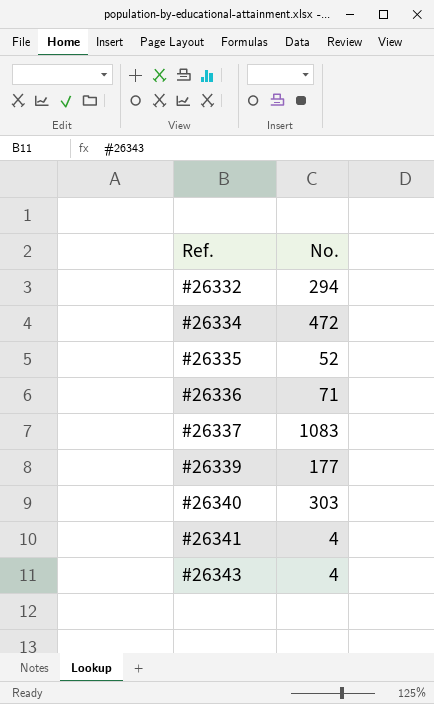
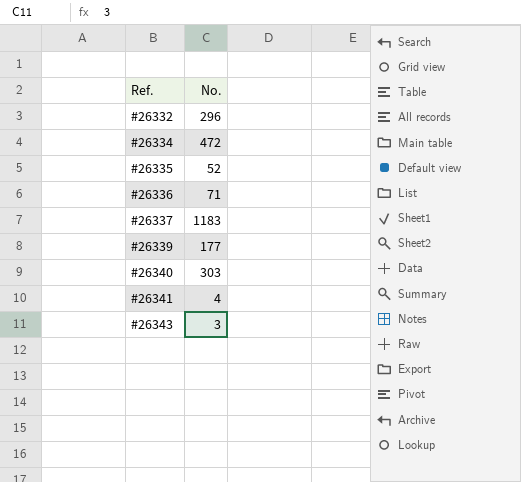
#26332 | No.: 294 -> 296
#26337 | No.: 1083 -> 1183
#26343 | No.: 4 -> 3

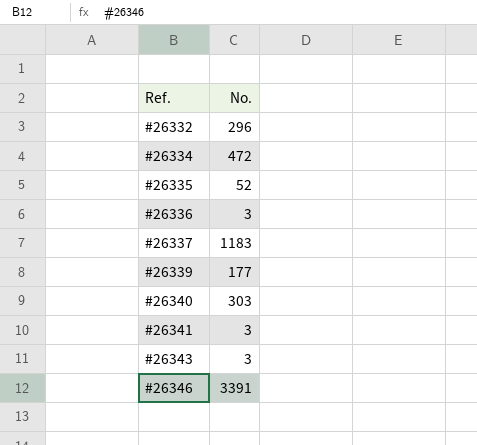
#26336 | No.: 71 -> 3
#26341 | No.: 4 -> 3
row #26346: none -> 3391

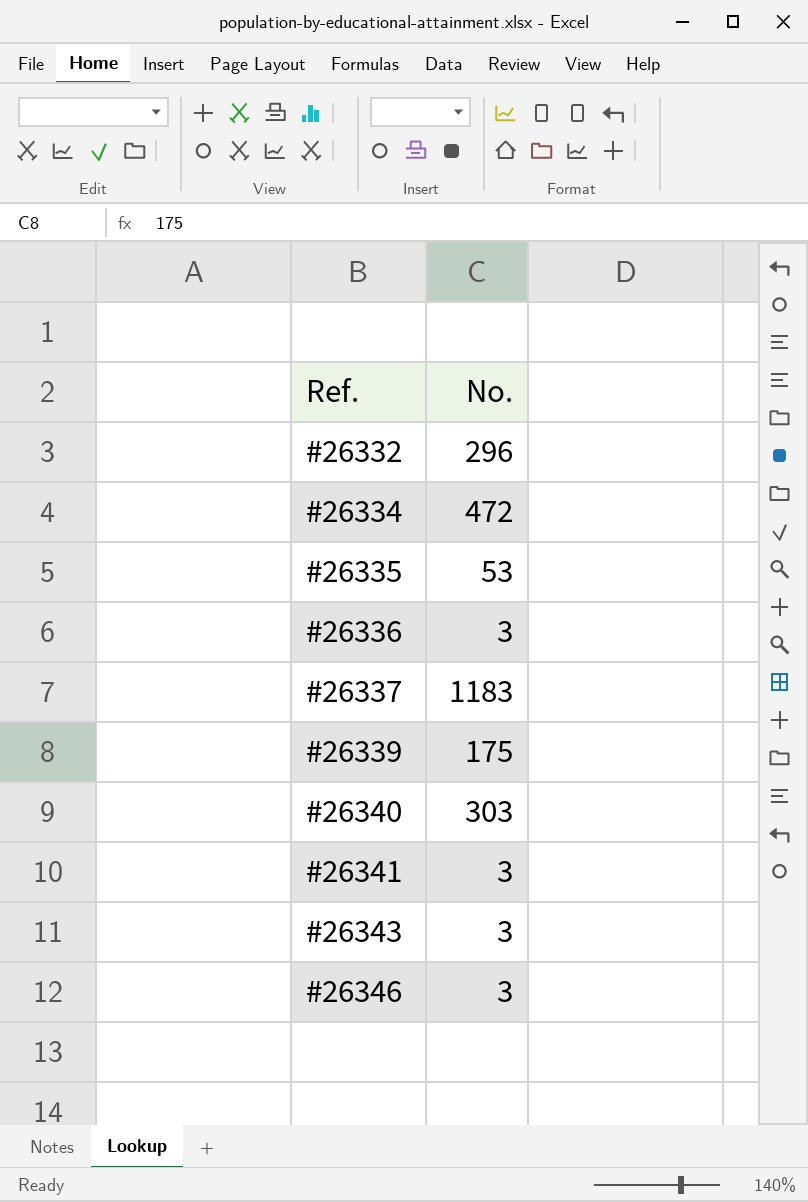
#26335 | No.: 52 -> 53
#26339 | No.: 177 -> 175
#26346 | No.: 3391 -> 3

